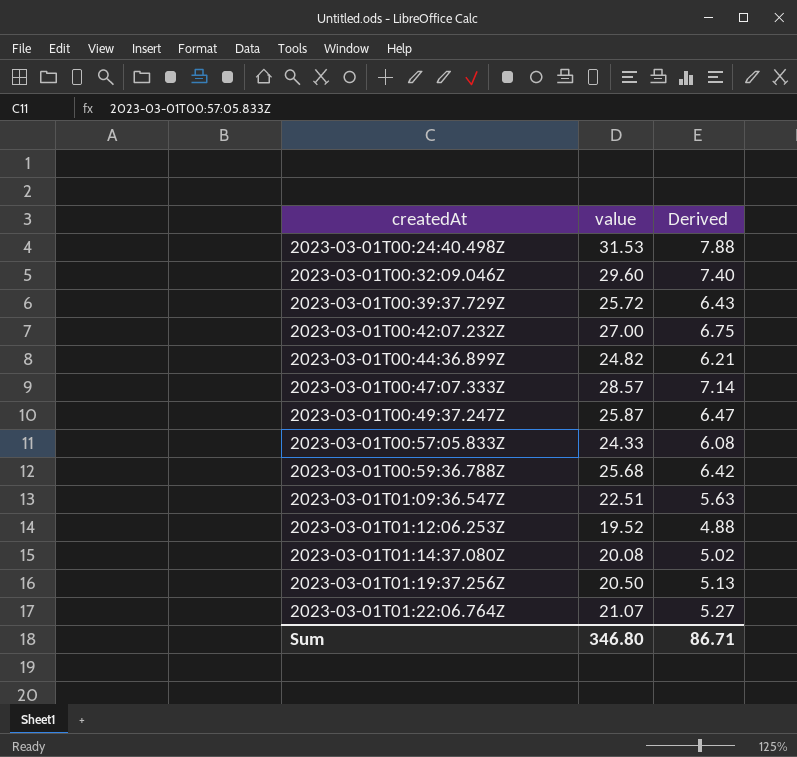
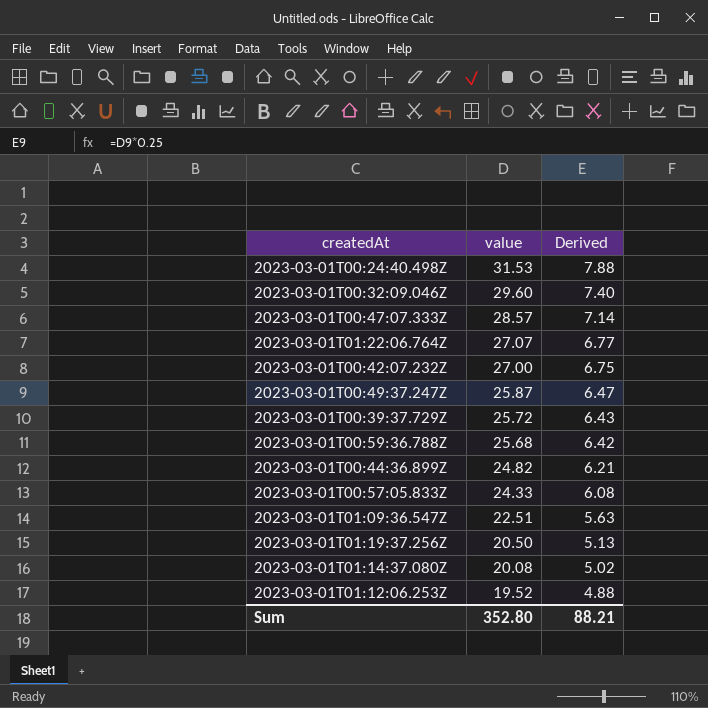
row order: createdAt ascending -> value descending
2023-03-01T01:22:06.764Z | value: 21.07 -> 27.07
2023-03-01T01:22:06.764Z | Derived: 5.27 -> 6.77
Sum | value: 346.80 -> 352.80
Sum | Derived: 86.71 -> 88.21

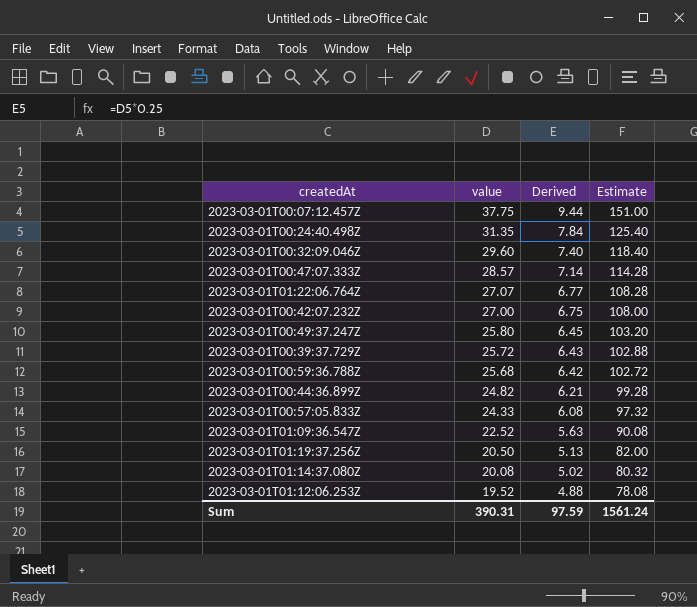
column Estimate | formula: none -> [value] * 4
row 2023-03-01T00:07:12.457Z: none -> 37.75 | 9.44 | 151.00
2023-03-01T00:24:40.498Z | value: 31.53 -> 31.35
2023-03-01T00:24:40.498Z | Derived: 7.88 -> 7.84
2023-03-01T00:49:37.247Z | value: 25.87 -> 25.80
2023-03-01T00:49:37.247Z | Derived: 6.47 -> 6.45
2023-03-01T01:09:36.547Z | value: 22.51 -> 22.52
Sum | value: 352.80 -> 390.31
Sum | Derived: 88.21 -> 97.59

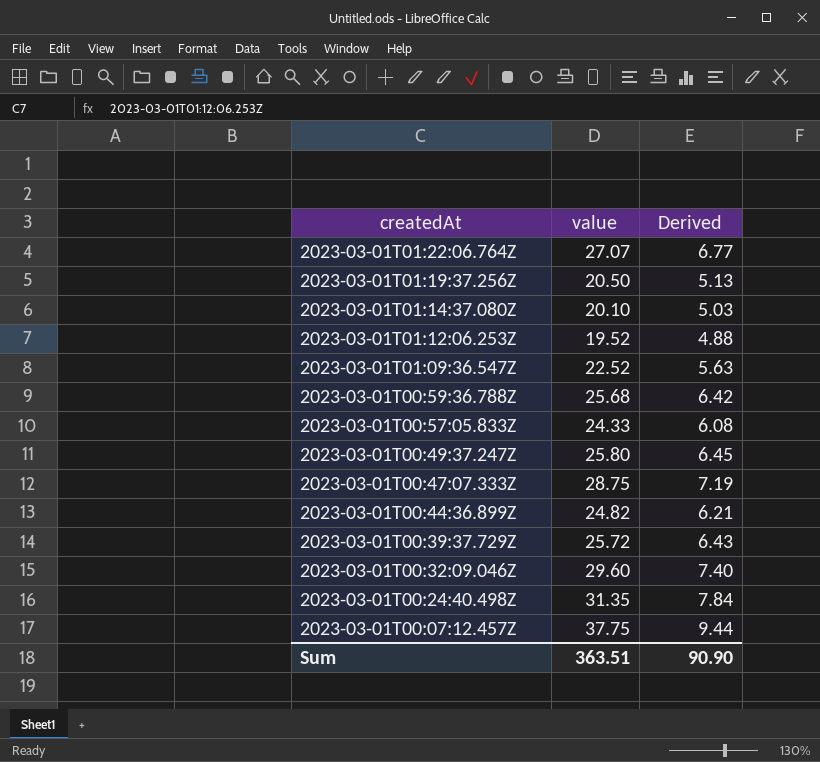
row order: value descending -> createdAt descending
column Estimate | formula: [value] * 4 -> none
row 2023-03-01T00:42:07.232Z: 27.00 | 6.75 | 108.00 -> none
2023-03-01T01:14:37.080Z | value: 20.08 -> 20.10
2023-03-01T01:14:37.080Z | Derived: 5.02 -> 5.03
2023-03-01T00:47:07.333Z | value: 28.57 -> 28.75
2023-03-01T00:47:07.333Z | Derived: 7.14 -> 7.19
Sum | value: 390.31 -> 363.51
Sum | Derived: 97.59 -> 90.90

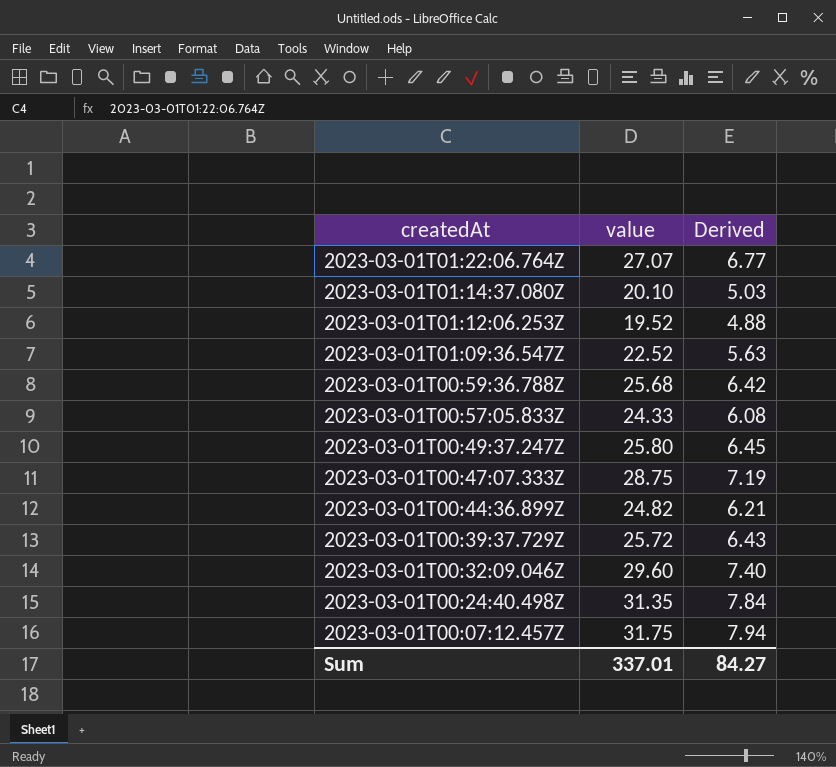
row 2023-03-01T01:19:37.256Z: 20.50 | 5.13 -> none
2023-03-01T00:07:12.457Z | value: 37.75 -> 31.75
2023-03-01T00:07:12.457Z | Derived: 9.44 -> 7.94
Sum | value: 363.51 -> 337.01
Sum | Derived: 90.90 -> 84.27

